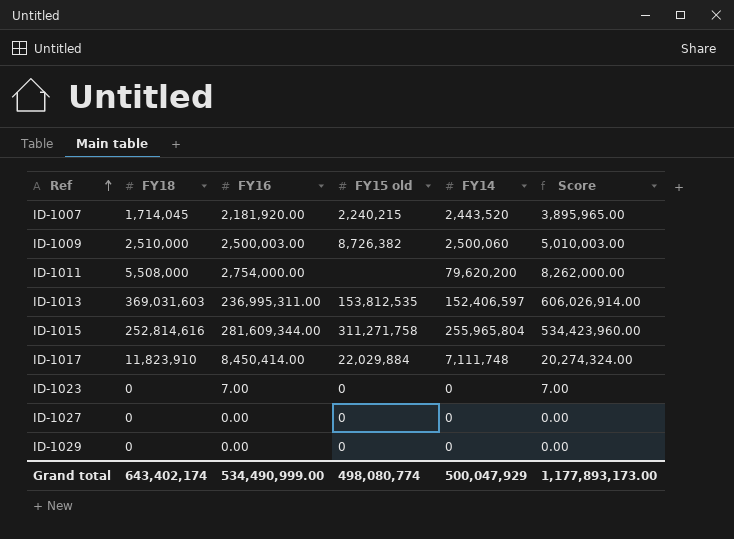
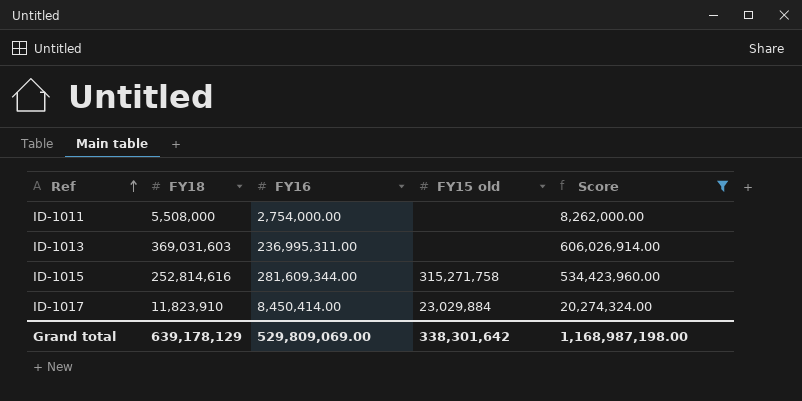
filter: none -> Score >= 8,262,000.00
column FY14 | position: 5 -> none
ID-1013 | FY15 old: 153,812,535 -> none
ID-1015 | FY15 old: 311,271,758 -> 315,271,758
ID-1017 | FY15 old: 22,029,884 -> 23,029,884
Grand total | FY18: 643,402,174 -> 639,178,129
Grand total | FY16: 534,490,999.00 -> 529,809,069.00
Grand total | FY15 old: 498,080,774 -> 338,301,642
Grand total | Score: 1,177,893,173.00 -> 1,168,987,198.00

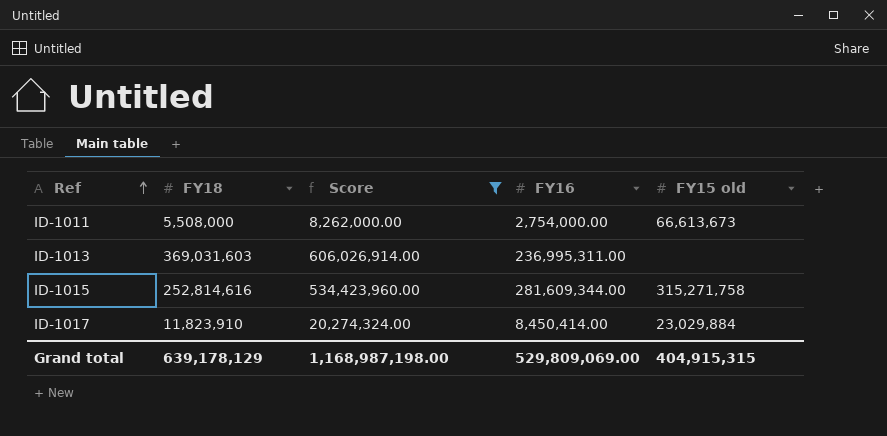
column Score | position: 5 -> 3
ID-1011 | FY15 old: none -> 66,613,673
Grand total | FY15 old: 338,301,642 -> 404,915,315

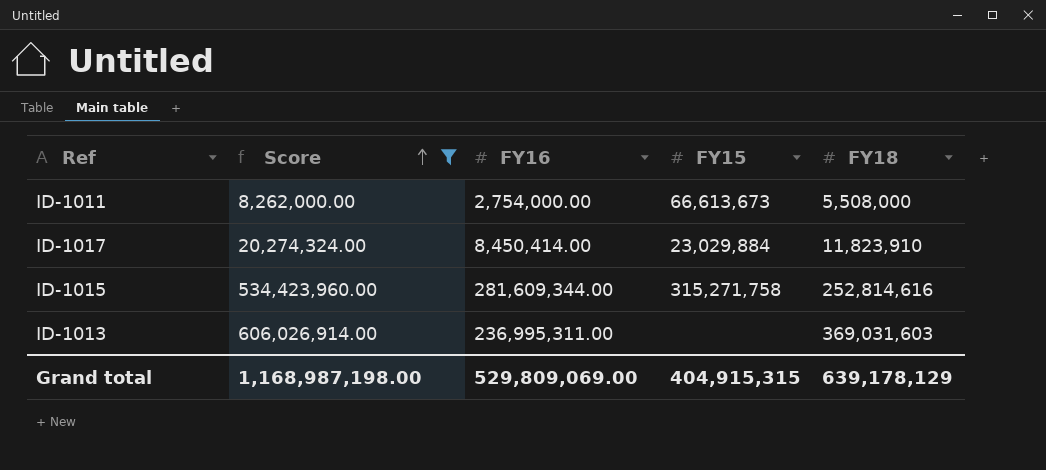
row order: Ref ascending -> Score ascending
column name: FY15 old -> FY15
column FY18 | position: 2 -> 5

